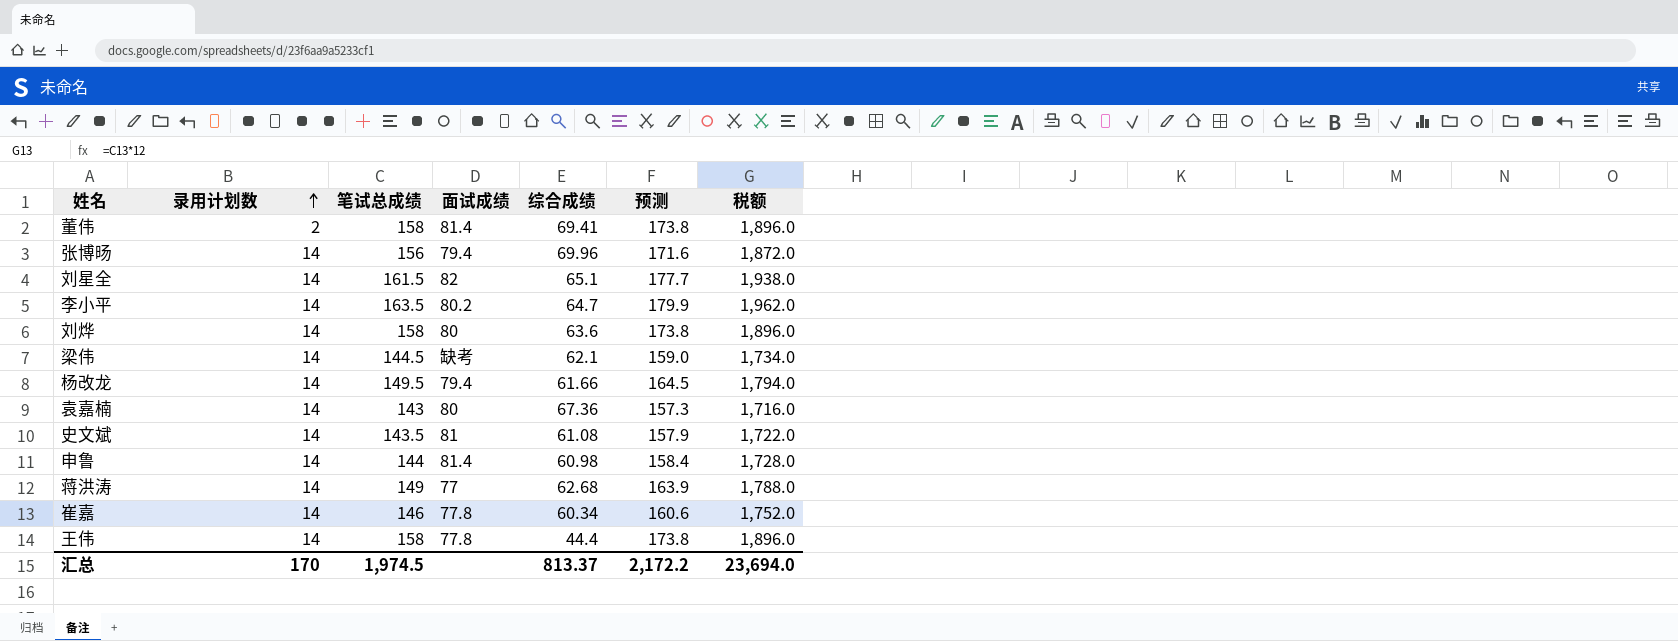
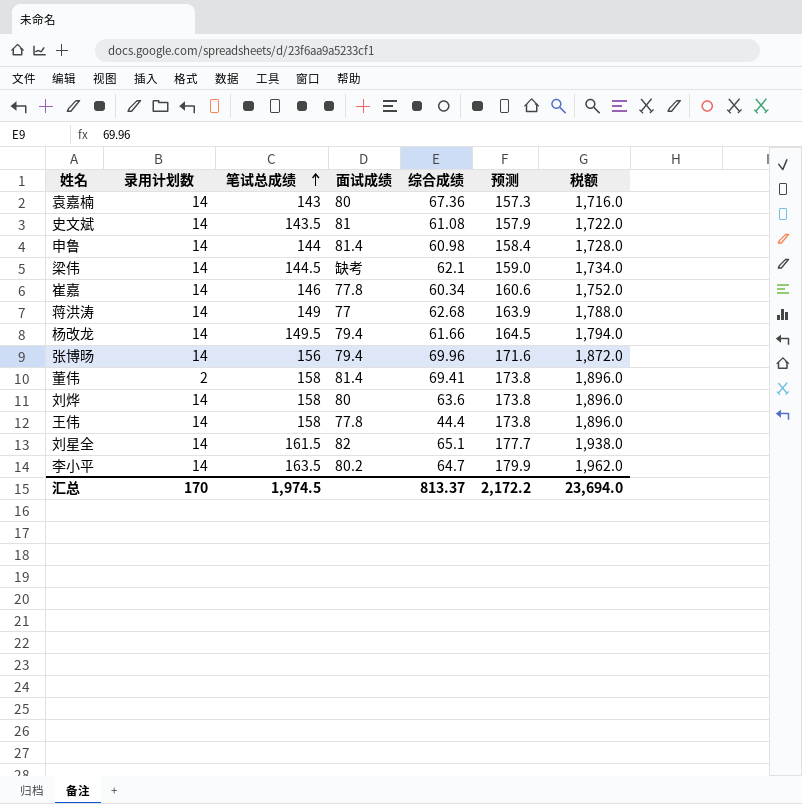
row order: 录用计划数 ascending -> 笔试总成绩 ascending

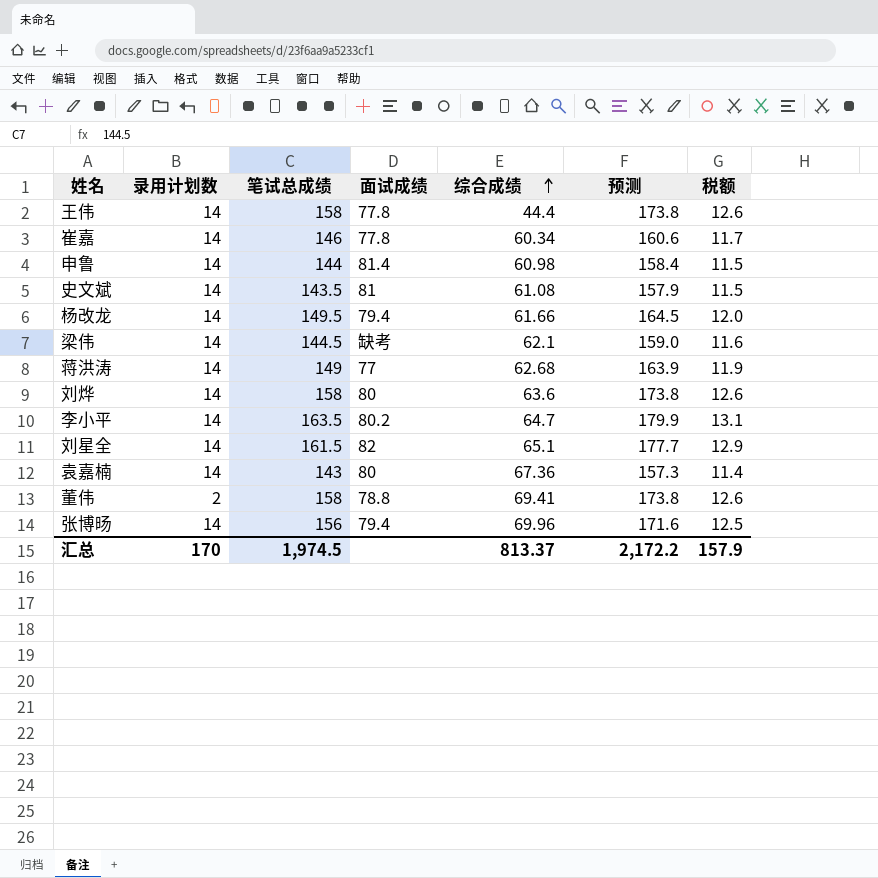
row order: 笔试总成绩 ascending -> 综合成绩 ascending
column 税额 | formula: [笔试总成绩] * 12 -> [笔试总成绩] * 0.08
董伟 | 面试成绩: 81.4 -> 78.8
汇总 | 税额: 23,694.0 -> 157.9

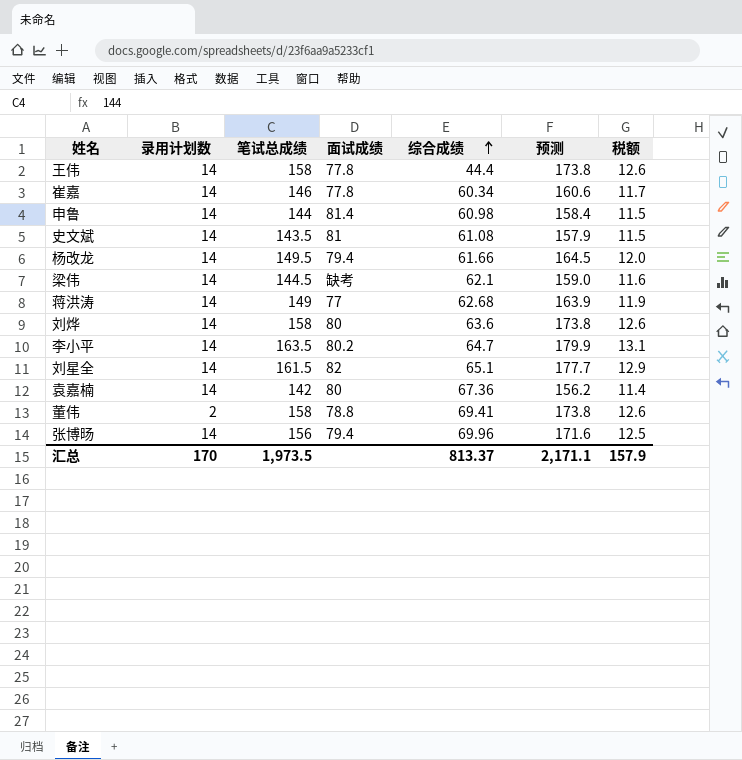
袁嘉楠 | 笔试总成绩: 143 -> 142
袁嘉楠 | 预测: 157.3 -> 156.2
汇总 | 笔试总成绩: 1,974.5 -> 1,973.5
汇总 | 预测: 2,172.2 -> 2,171.1

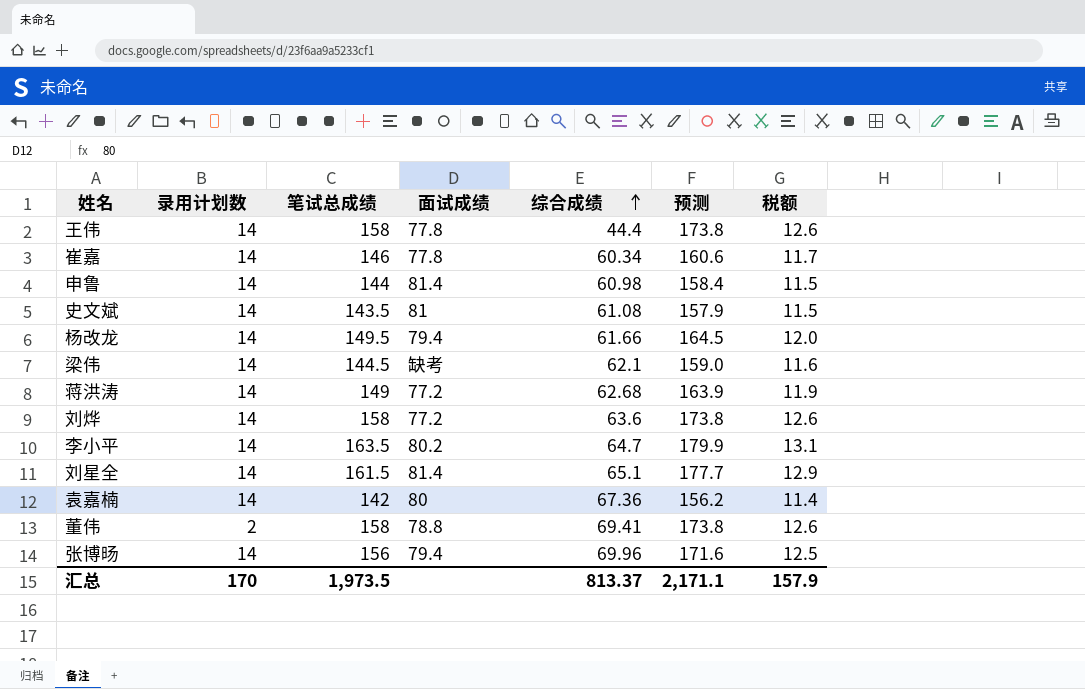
蒋洪涛 | 面试成绩: 77 -> 77.2
刘烨 | 面试成绩: 80 -> 77.2
刘星全 | 面试成绩: 82 -> 81.4

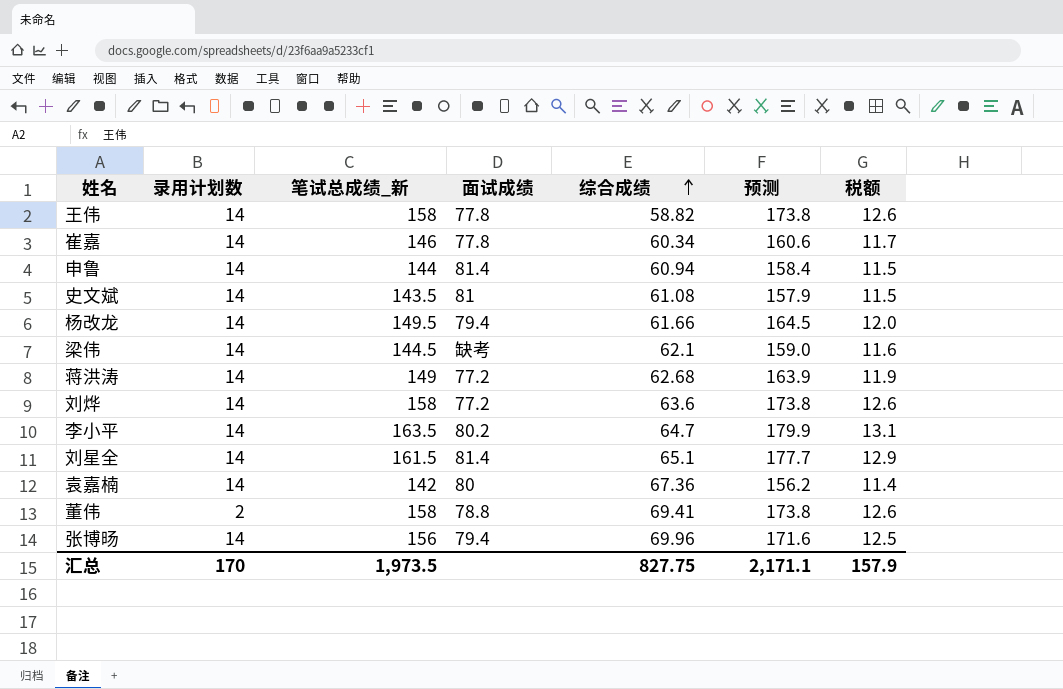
column name: 笔试总成绩 -> 笔试总成绩_新
王伟 | 综合成绩: 44.4 -> 58.82
申鲁 | 综合成绩: 60.98 -> 60.94
汇总 | 综合成绩: 813.37 -> 827.75

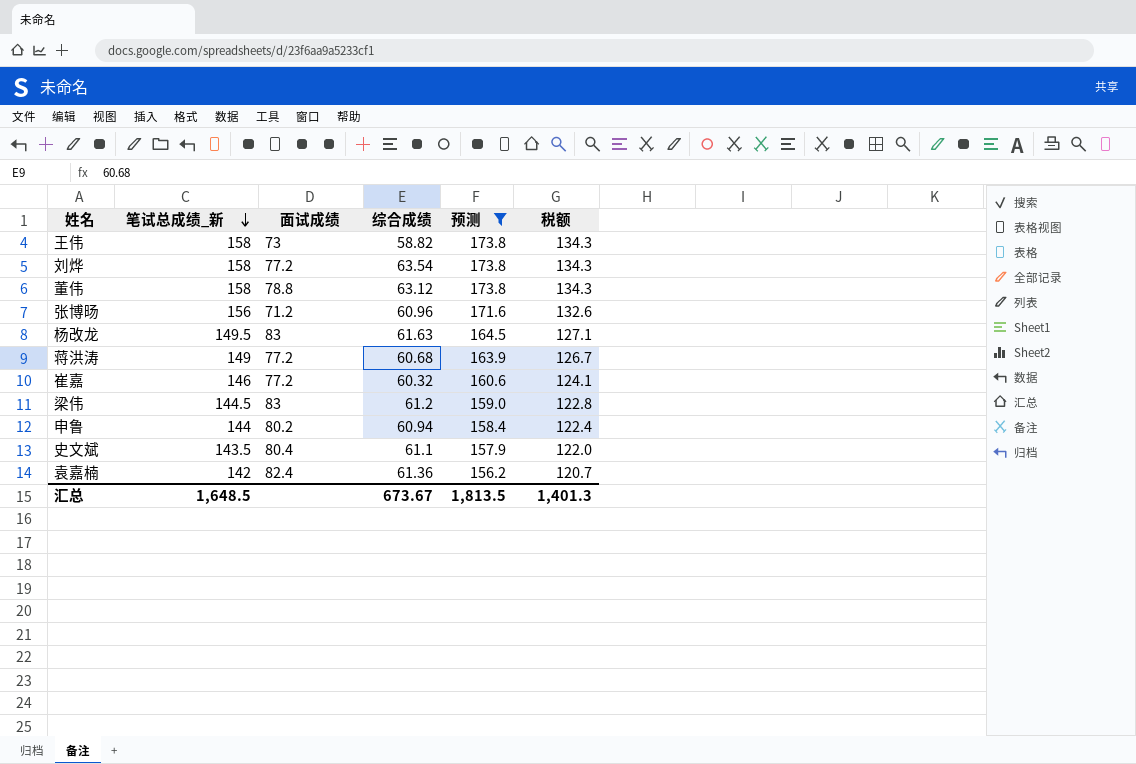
filter: none -> 预测 <= 173.8
row order: 综合成绩 ascending -> 笔试总成绩_新 descending
column 录用计划数 | position: 2 -> none
column 税额 | formula: [笔试总成绩_新] * 0.08 -> [笔试总成绩_新] * 0.85
王伟 | 面试成绩: 77.8 -> 73
刘烨 | 综合成绩: 63.6 -> 63.54
董伟 | 综合成绩: 69.41 -> 63.12
张博旸 | 面试成绩: 79.4 -> 71.2
张博旸 | 综合成绩: 69.96 -> 60.96
杨改龙 | 面试成绩: 79.4 -> 83
杨改龙 | 综合成绩: 61.66 -> 61.63
蒋洪涛 | 综合成绩: 62.68 -> 60.68
崔嘉 | 面试成绩: 77.8 -> 77.2
崔嘉 | 综合成绩: 60.34 -> 60.32
梁伟 | 面试成绩: 缺考 -> 83
梁伟 | 综合成绩: 62.1 -> 61.2
申鲁 | 面试成绩: 81.4 -> 80.2
史文斌 | 面试成绩: 81 -> 80.4
史文斌 | 综合成绩: 61.08 -> 61.1
袁嘉楠 | 面试成绩: 80 -> 82.4
袁嘉楠 | 综合成绩: 67.36 -> 61.36
汇总 | 笔试总成绩_新: 1,973.5 -> 1,648.5
汇总 | 综合成绩: 827.75 -> 673.67
汇总 | 预测: 2,171.1 -> 1,813.5
汇总 | 税额: 157.9 -> 1,401.3

